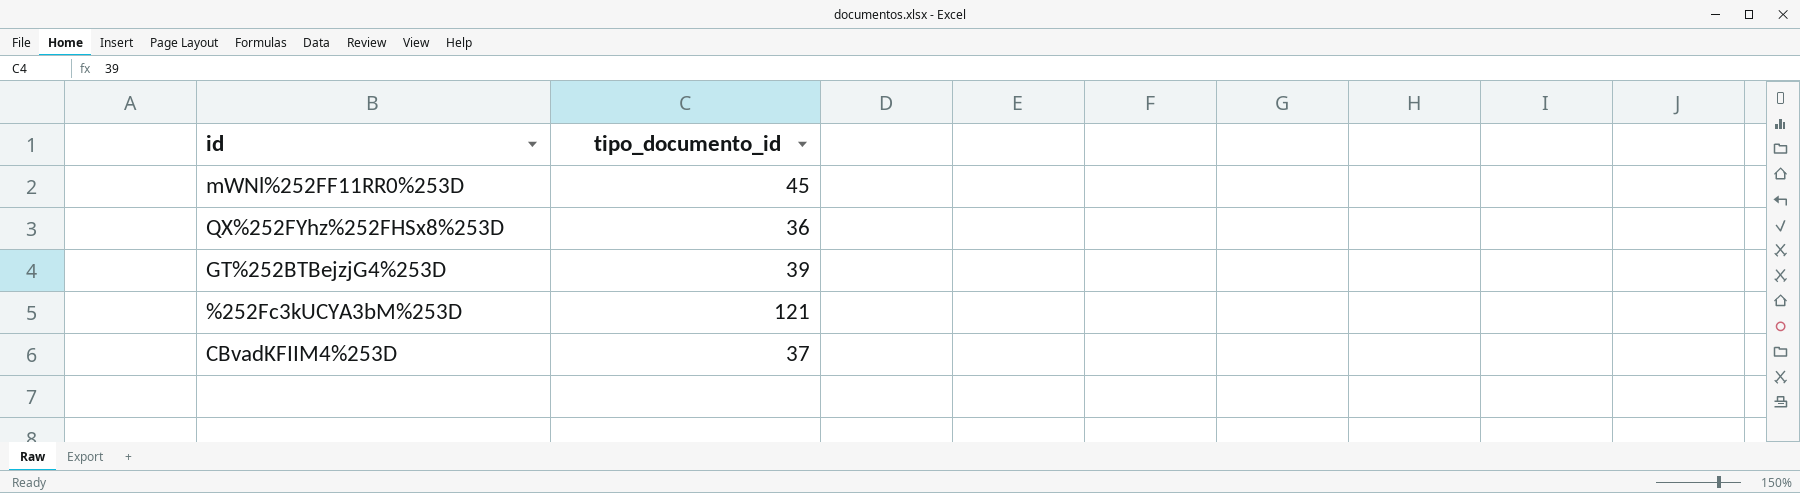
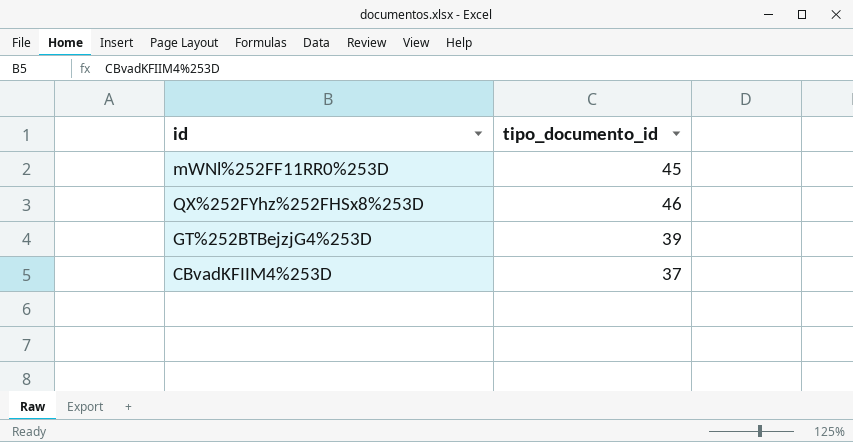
row %252Fc3kUCYA3bM%253D: 121 -> none
QX%252FYhz%252FHSx8%253D | tipo_documento_id: 36 -> 46

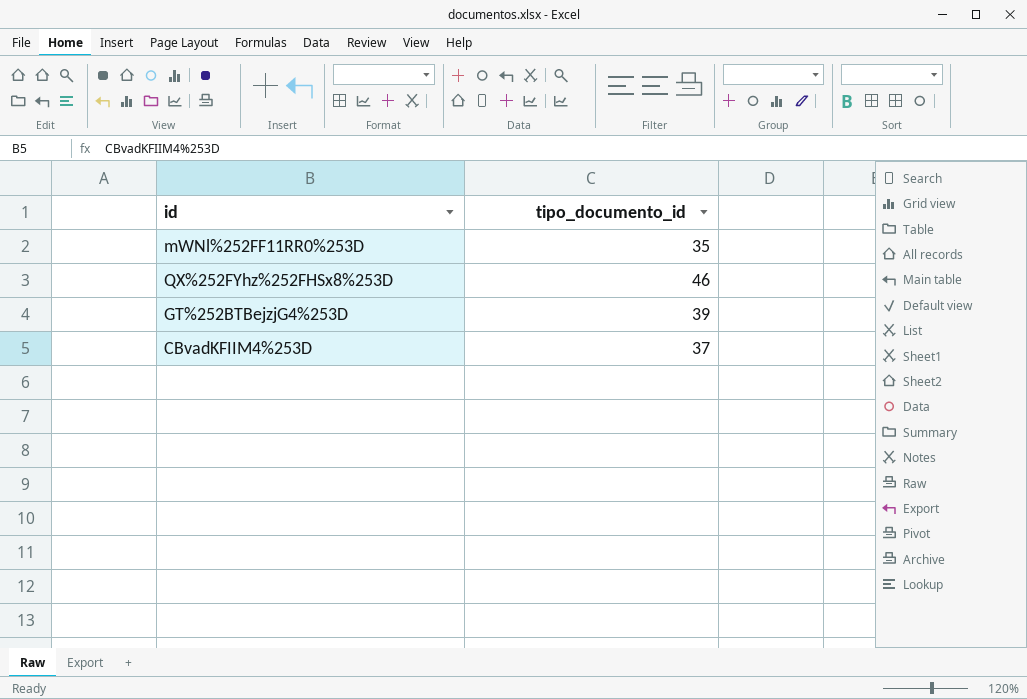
mWNl%252FF11RR0%253D | tipo_documento_id: 45 -> 35

